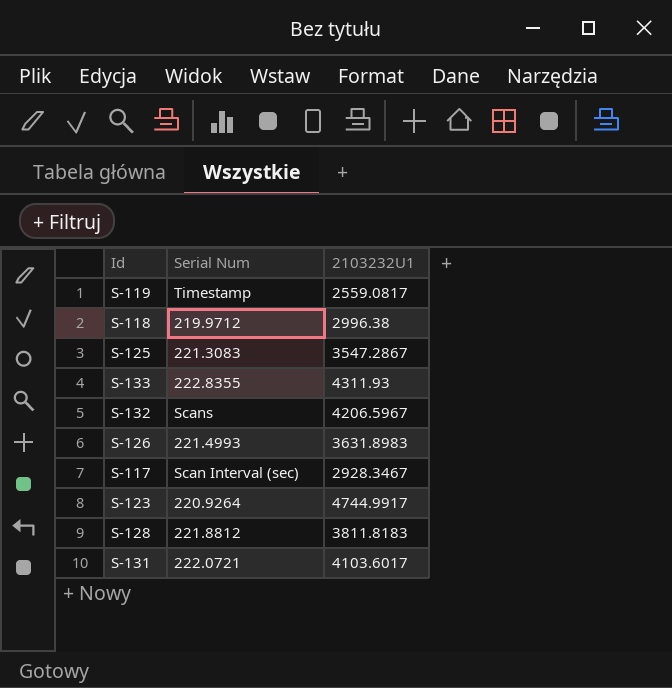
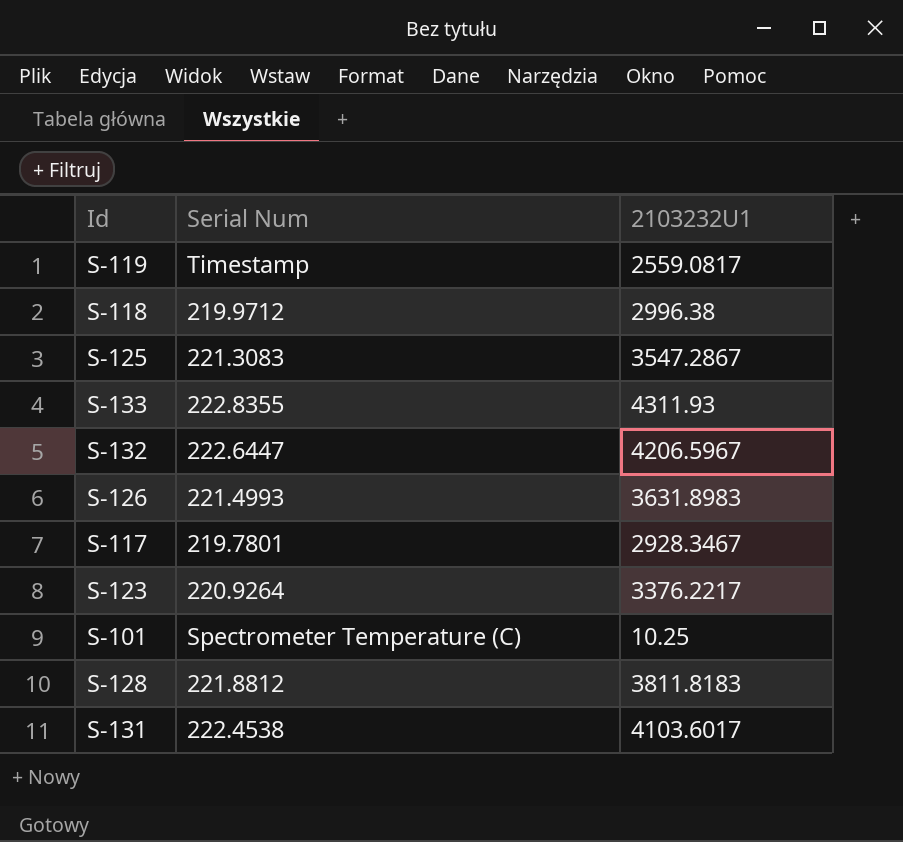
S-132 | Serial Num: Scans -> 222.6447
S-117 | Serial Num: Scan Interval (sec) -> 219.7801
S-123 | 2103232U1: 4744.9917 -> 3376.2217
row S-101: none -> Spectrometer Temperature (C) | 10.25
S-131 | Serial Num: 222.0721 -> 222.4538

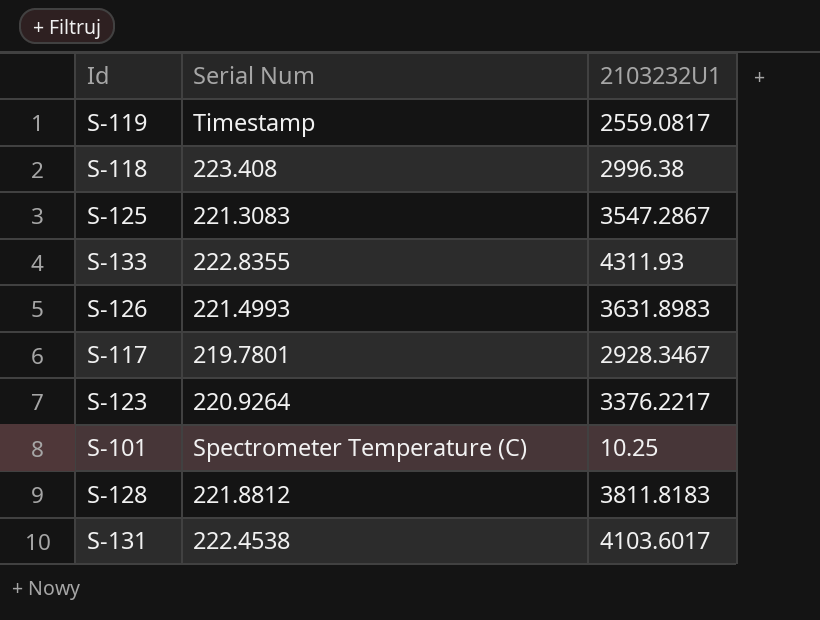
row S-132: 222.6447 | 4206.5967 -> none
S-118 | Serial Num: 219.9712 -> 223.408

